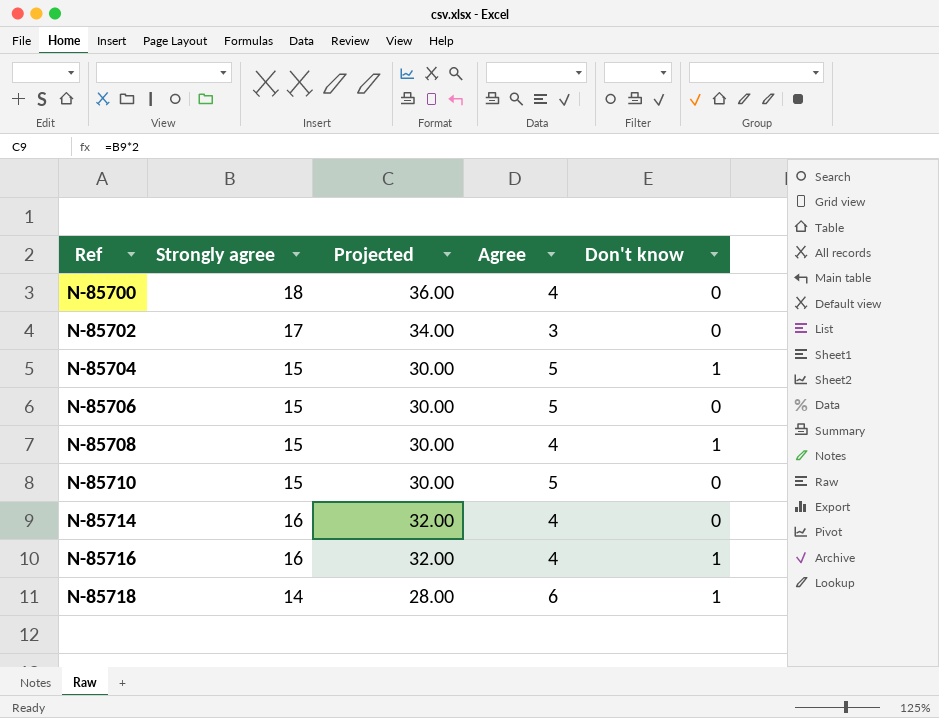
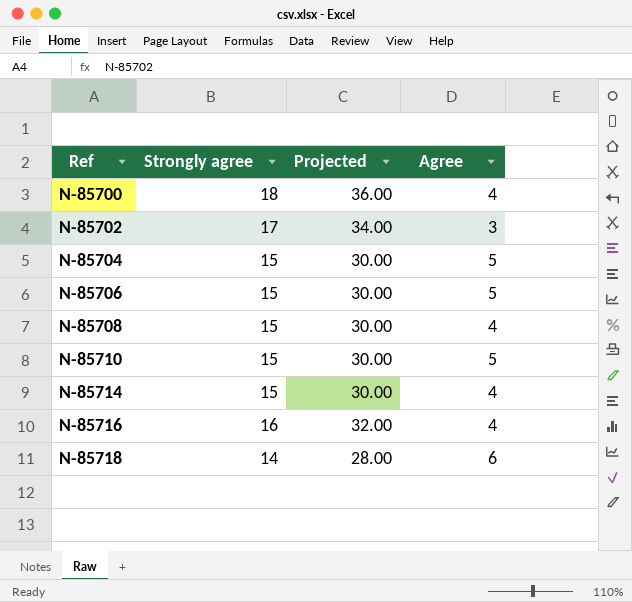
column Don't know | position: 5 -> none
N-85714 | Strongly agree: 16 -> 15
N-85714 | Projected: 32.00 -> 30.00

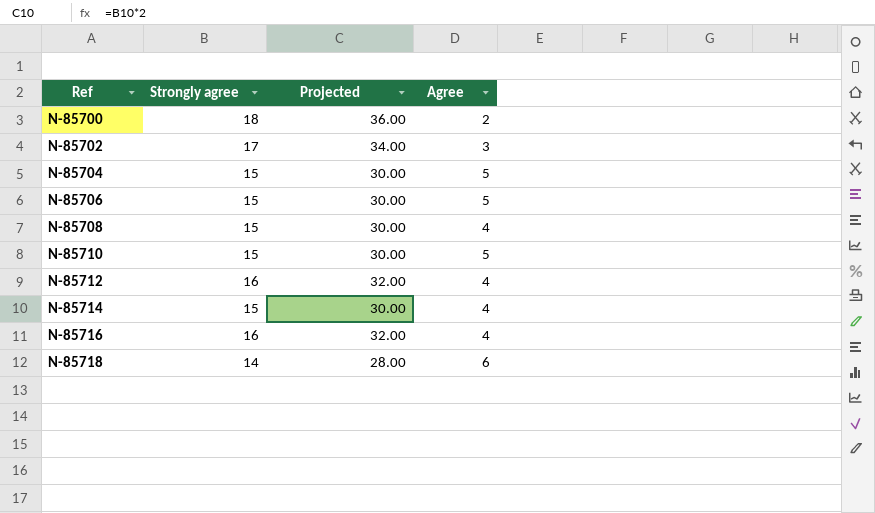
N-85700 | Agree: 4 -> 2
row N-85712: none -> 16 | 32.00 | 4

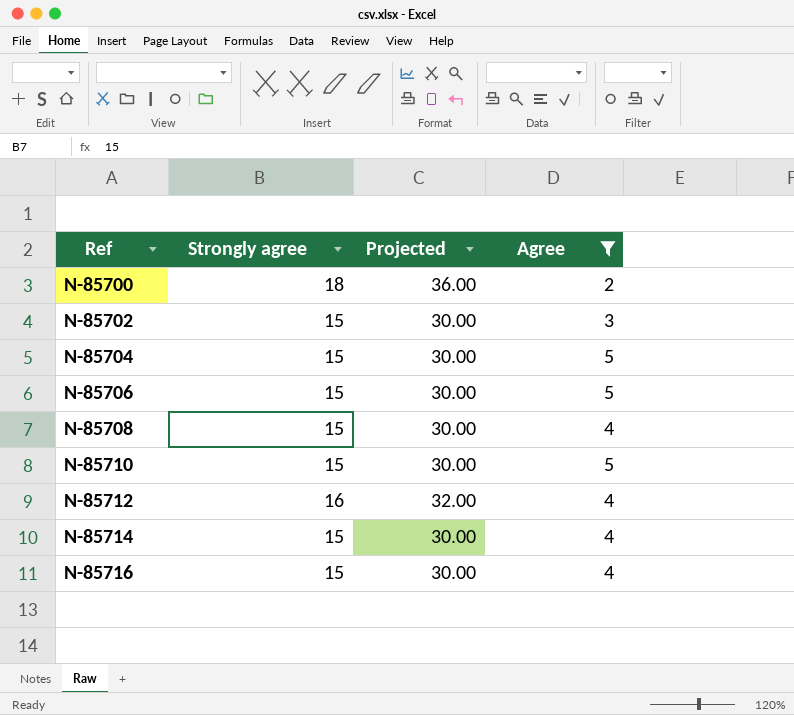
filter: none -> Agree != 6
N-85702 | Strongly agree: 17 -> 15
N-85702 | Projected: 34.00 -> 30.00
N-85716 | Strongly agree: 16 -> 15
N-85716 | Projected: 32.00 -> 30.00

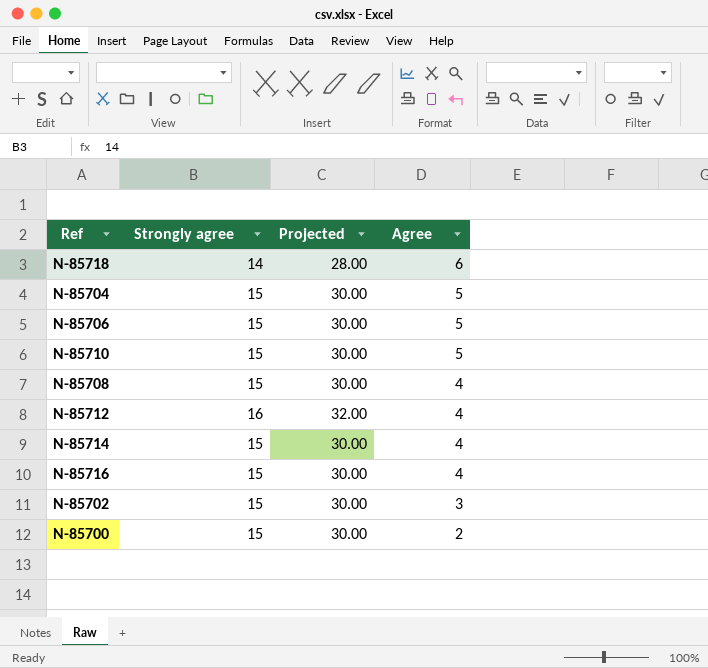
filter: Agree != 6 -> none
row order: Ref ascending -> Agree descending
N-85700 | Strongly agree: 18 -> 15
N-85700 | Projected: 36.00 -> 30.00

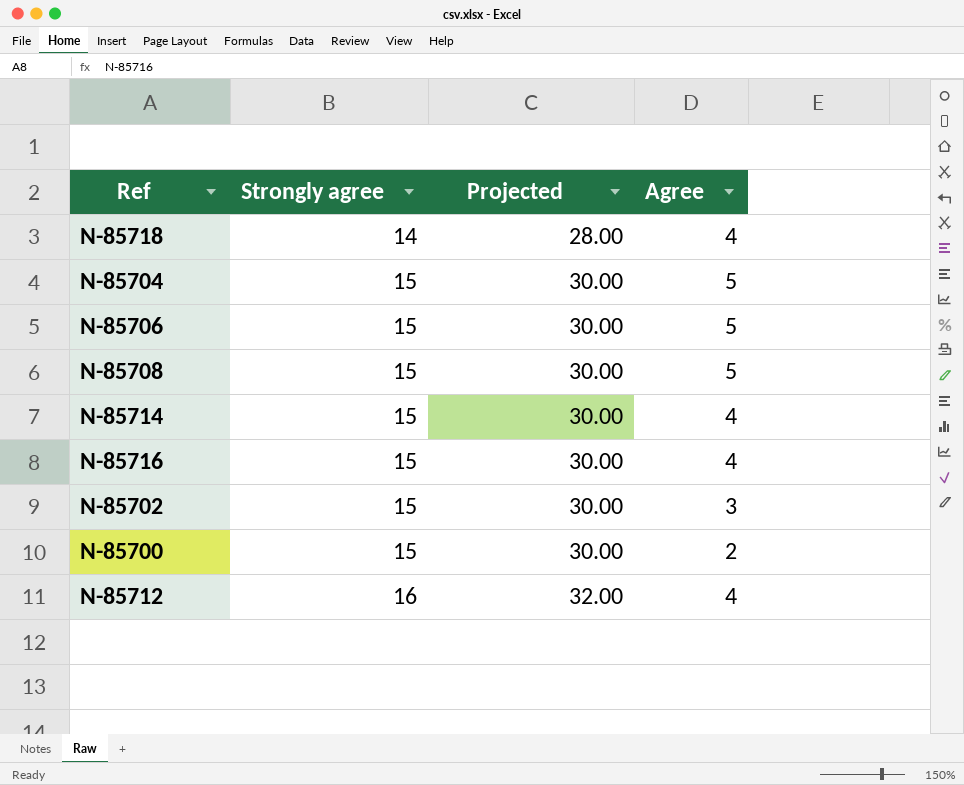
row order: Agree descending -> Strongly agree ascending
row N-85710: 15 | 30.00 | 5 -> none
N-85718 | Agree: 6 -> 4
N-85708 | Agree: 4 -> 5

